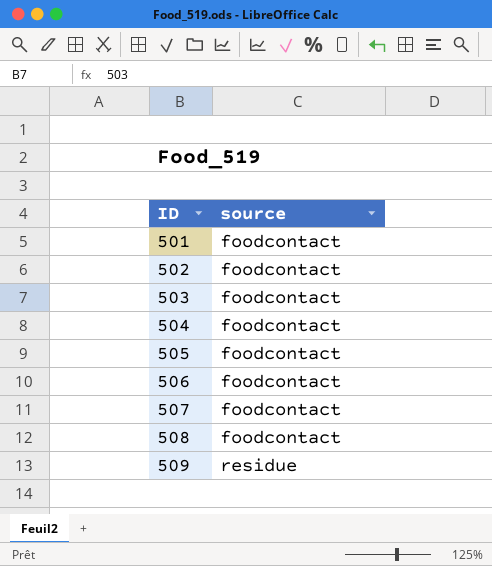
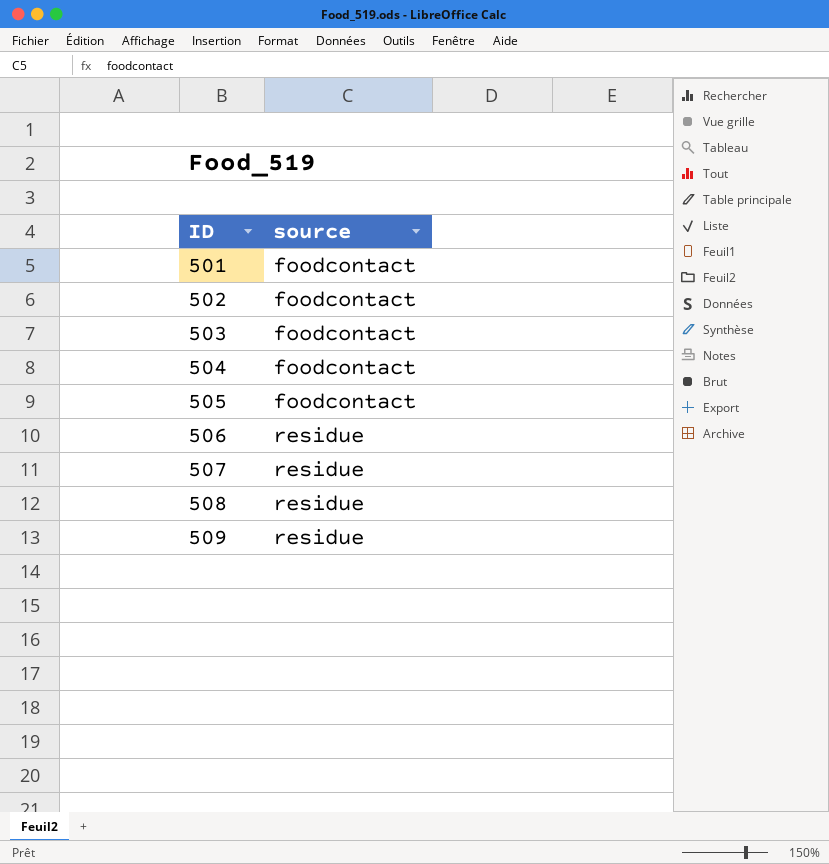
506 | source: foodcontact -> residue
507 | source: foodcontact -> residue
508 | source: foodcontact -> residue

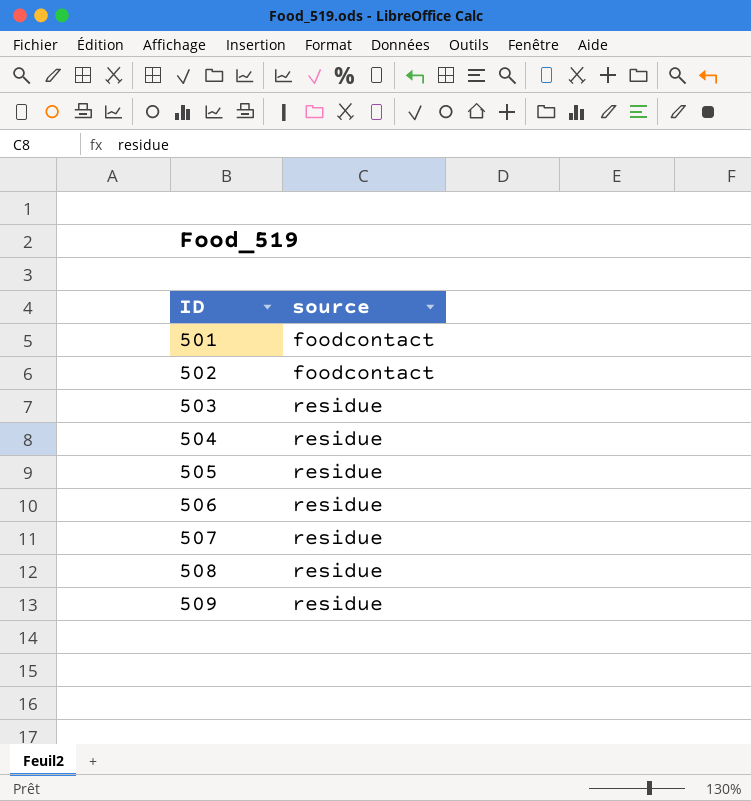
503 | source: foodcontact -> residue
504 | source: foodcontact -> residue
505 | source: foodcontact -> residue

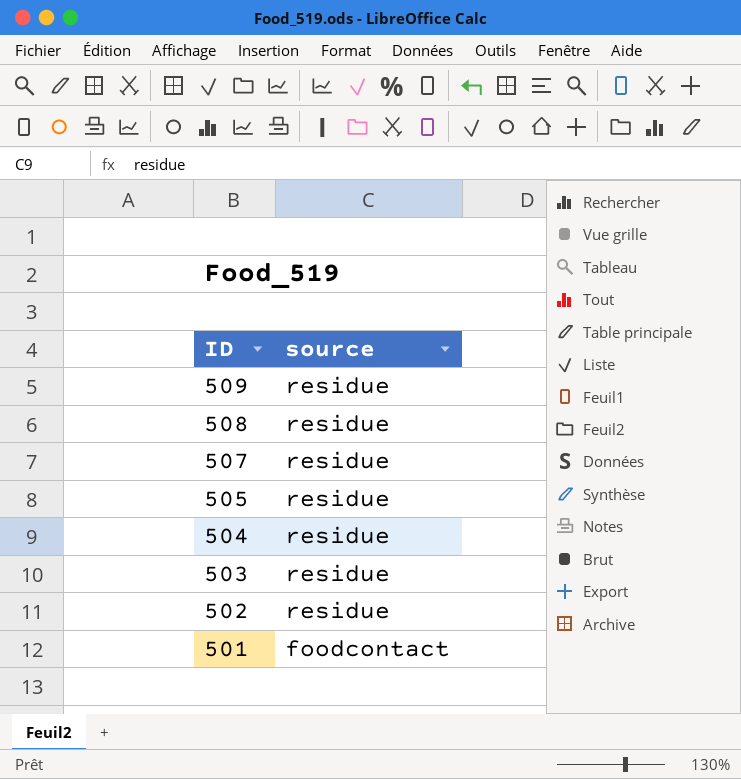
row order: ID ascending -> ID descending
row 506: residue -> none
502 | source: foodcontact -> residue

